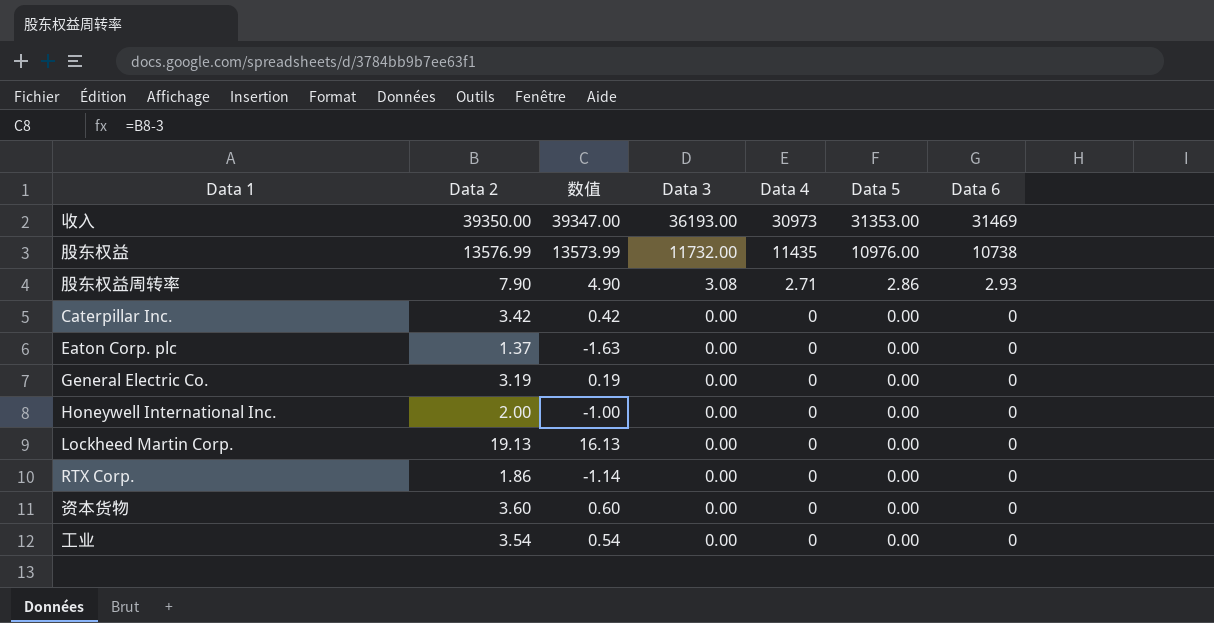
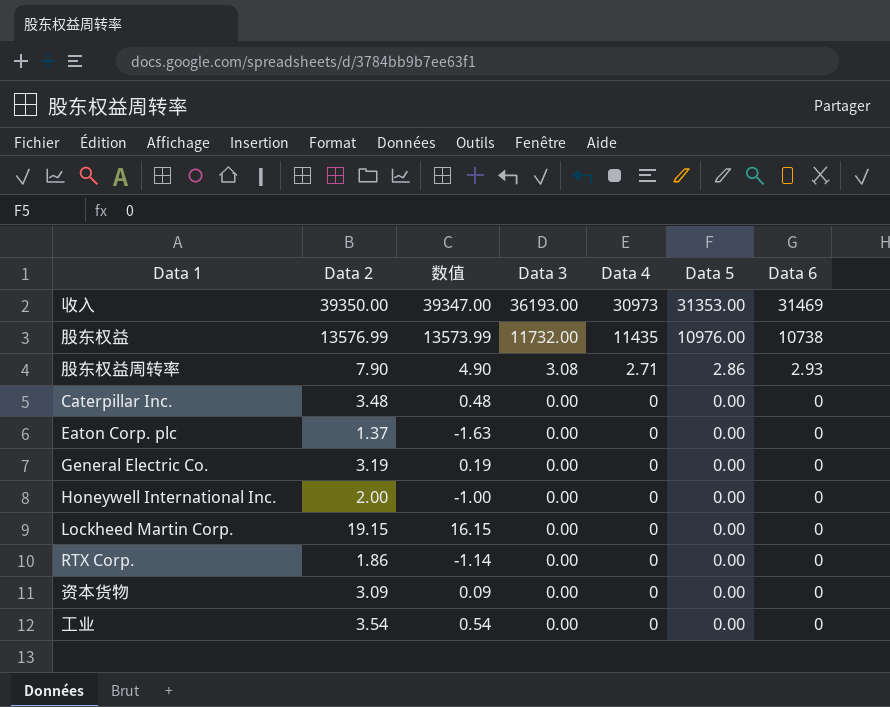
Caterpillar Inc. | Data 2: 3.42 -> 3.48
Caterpillar Inc. | 数值: 0.42 -> 0.48
Lockheed Martin Corp. | Data 2: 19.13 -> 19.15
Lockheed Martin Corp. | 数值: 16.13 -> 16.15
资本货物 | Data 2: 3.60 -> 3.09
资本货物 | 数值: 0.60 -> 0.09

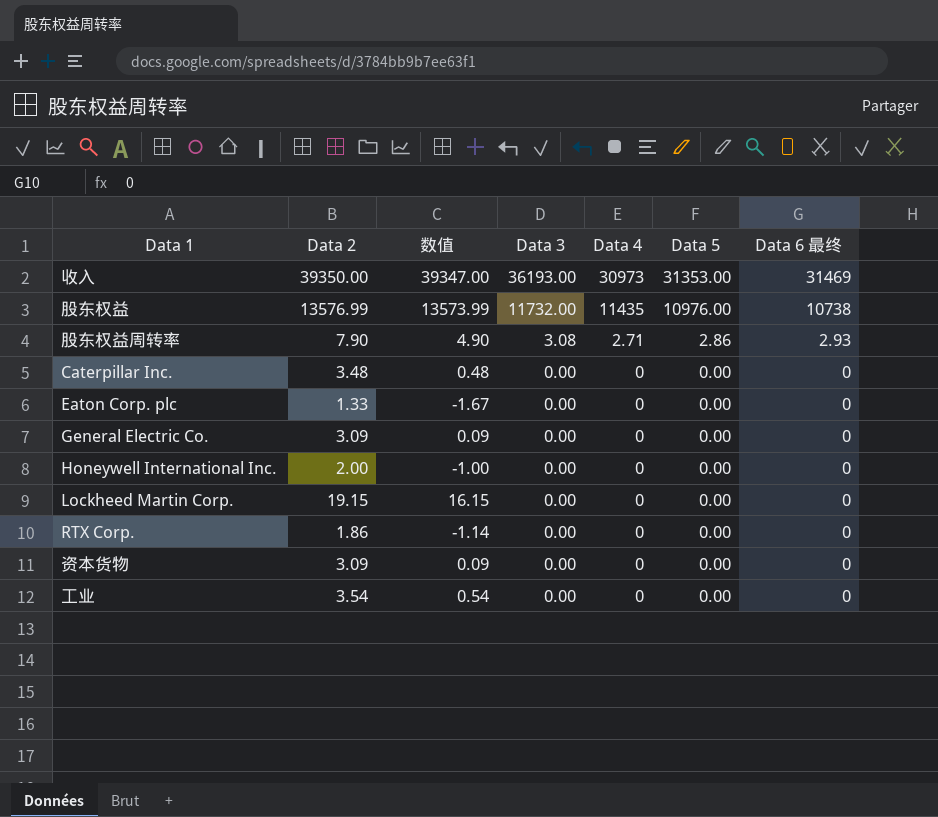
column name: Data 6 -> Data 6 最终
Eaton Corp. plc | Data 2: 1.37 -> 1.33
Eaton Corp. plc | 数值: -1.63 -> -1.67
General Electric Co. | Data 2: 3.19 -> 3.09
General Electric Co. | 数值: 0.19 -> 0.09

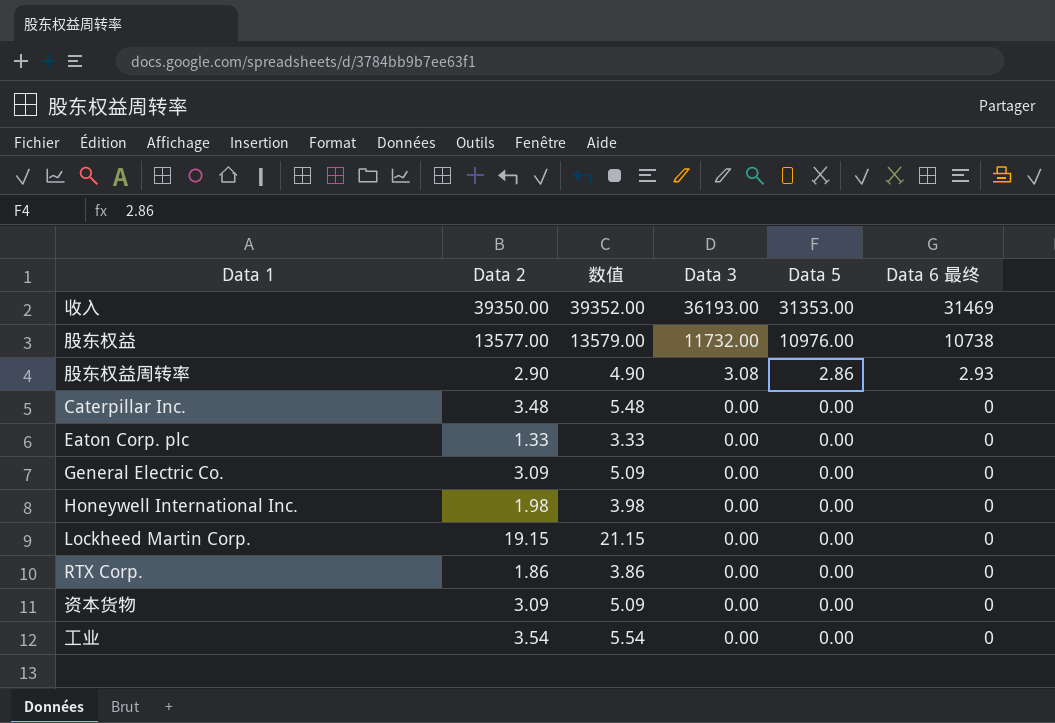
column Data 4 | position: 5 -> none
column 数值 | formula: [Data 2] - 3 -> [Data 2] + 2
股东权益 | Data 2: 13576.99 -> 13577.00
股东权益周转率 | Data 2: 7.90 -> 2.90
Honeywell International Inc. | Data 2: 2.00 -> 1.98

